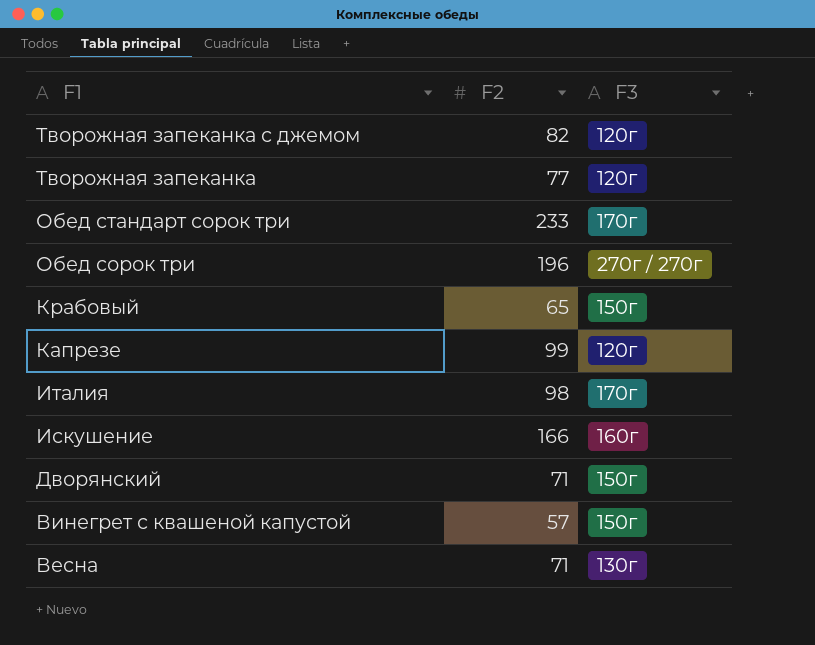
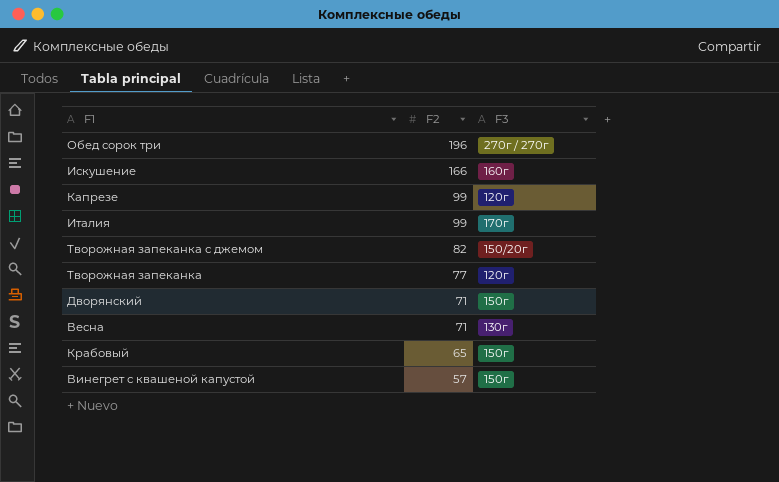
row order: F1 descending -> F2 descending
row Обед стандарт сорок три: 233 | 170г -> none
Италия | F2: 98 -> 99
Творожная запеканка с джемом | F3: 120г -> 150/20г

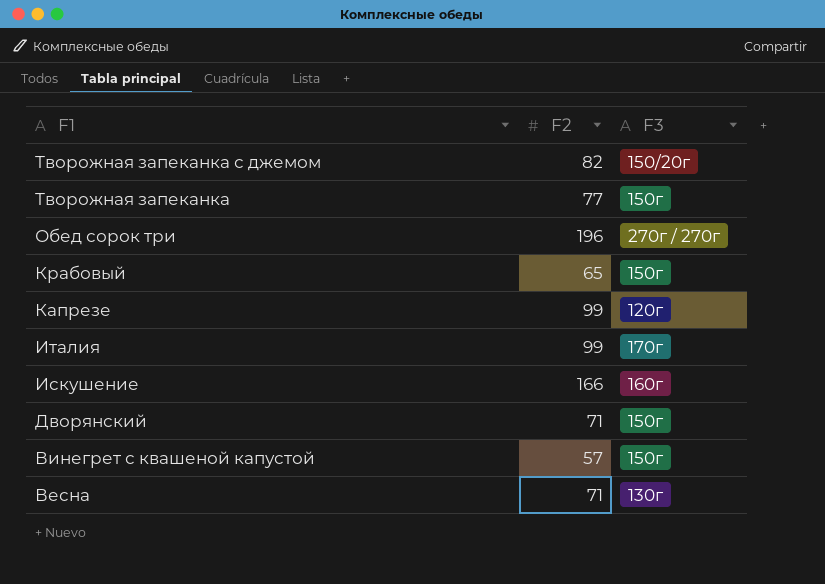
row order: F2 descending -> F1 descending
Творожная запеканка | F3: 120г -> 150г

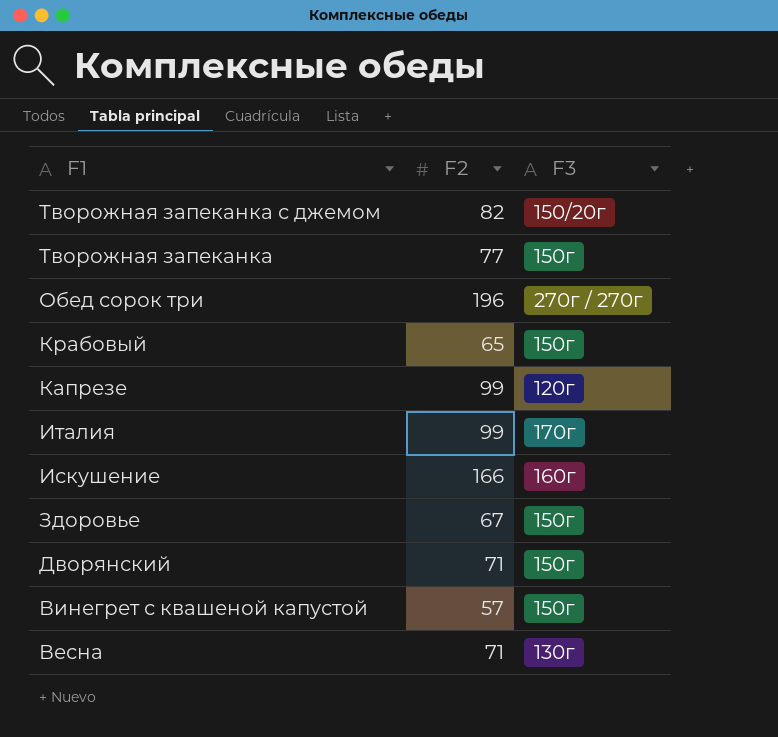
row Здоровье: none -> 67 | 150г

